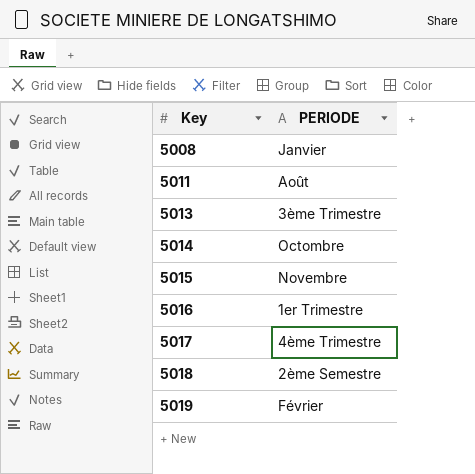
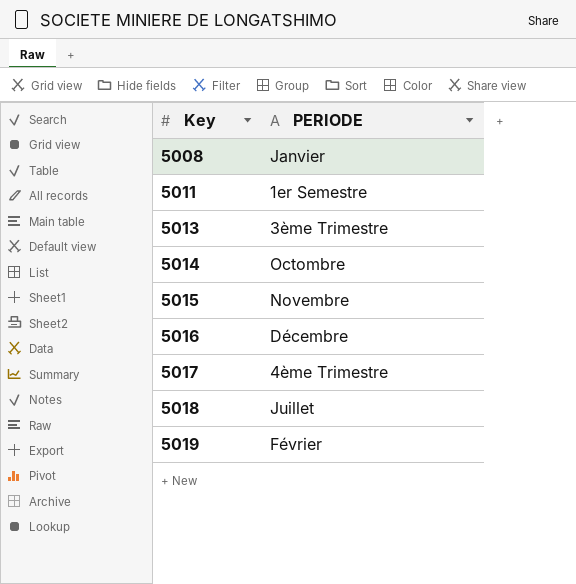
5011 | PERIODE: Août -> 1er Semestre
5016 | PERIODE: 1er Trimestre -> Décembre
5018 | PERIODE: 2ème Semestre -> Juillet

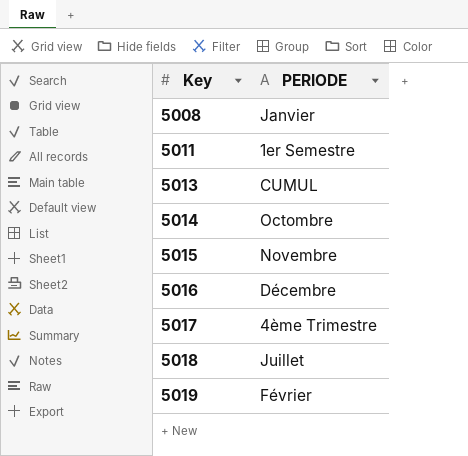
5013 | PERIODE: 3ème Trimestre -> CUMUL

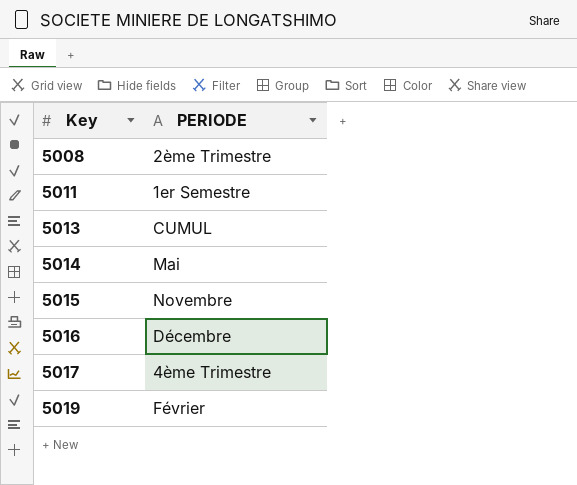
row 5018: Juillet -> none
5008 | PERIODE: Janvier -> 2ème Trimestre
5014 | PERIODE: Octombre -> Mai

